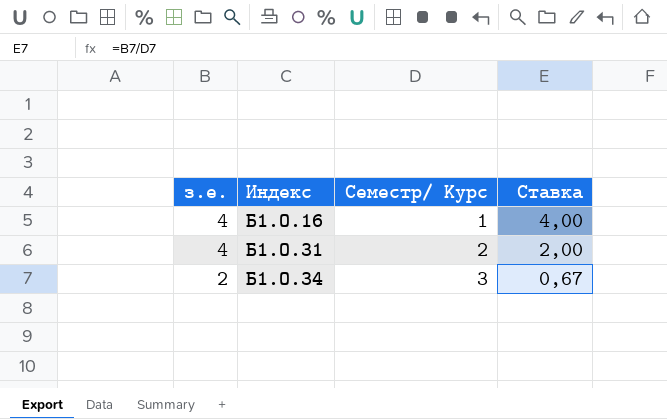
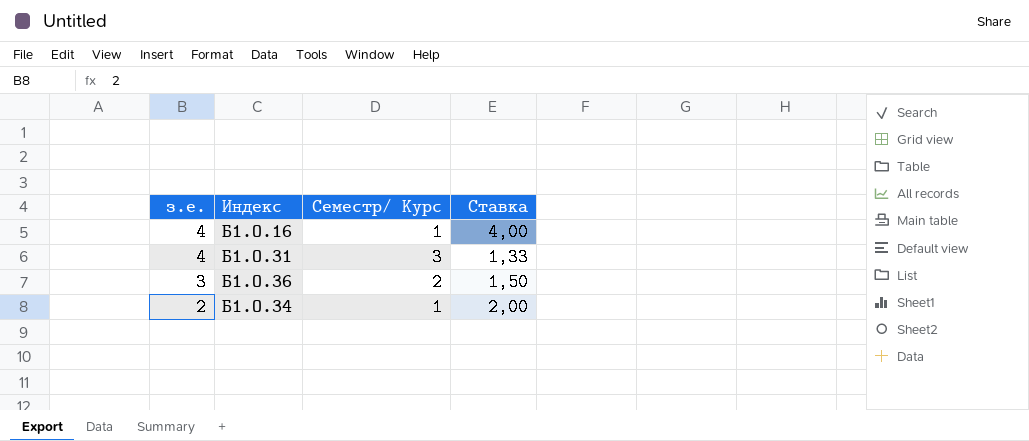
Б1.О.31 | Семестр/ Курс: 2 -> 3
Б1.О.31 | Ставка: 2,00 -> 1,33
row Б1.О.36: none -> 3 | 2 | 1,50
Б1.О.34 | Семестр/ Курс: 3 -> 1
Б1.О.34 | Ставка: 0,67 -> 2,00

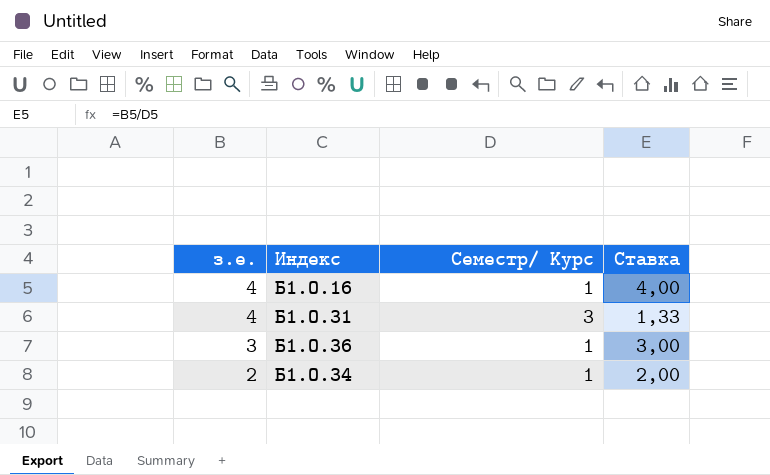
Б1.О.36 | Семестр/ Курс: 2 -> 1
Б1.О.36 | Ставка: 1,50 -> 3,00

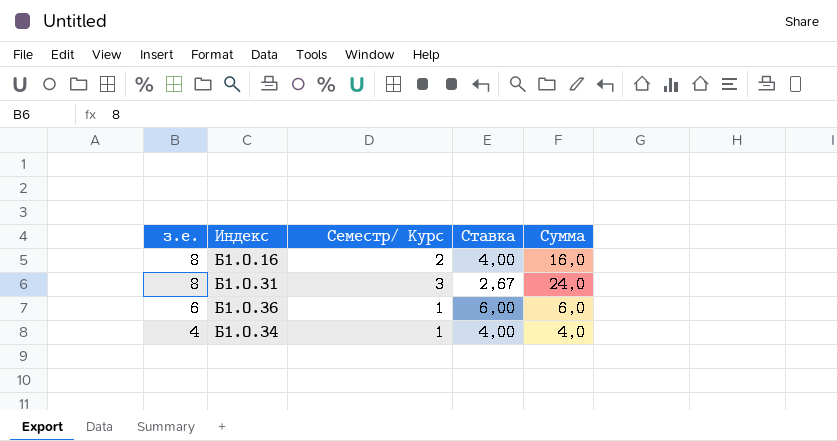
column Сумма | formula: none -> [з.е.] * [Семестр/ Курс]
Б1.О.16 | з.е.: 4 -> 8
Б1.О.16 | Семестр/ Курс: 1 -> 2
Б1.О.31 | з.е.: 4 -> 8
Б1.О.31 | Ставка: 1,33 -> 2,67
Б1.О.36 | з.е.: 3 -> 6
Б1.О.36 | Ставка: 3,00 -> 6,00
Б1.О.34 | з.е.: 2 -> 4
Б1.О.34 | Ставка: 2,00 -> 4,00

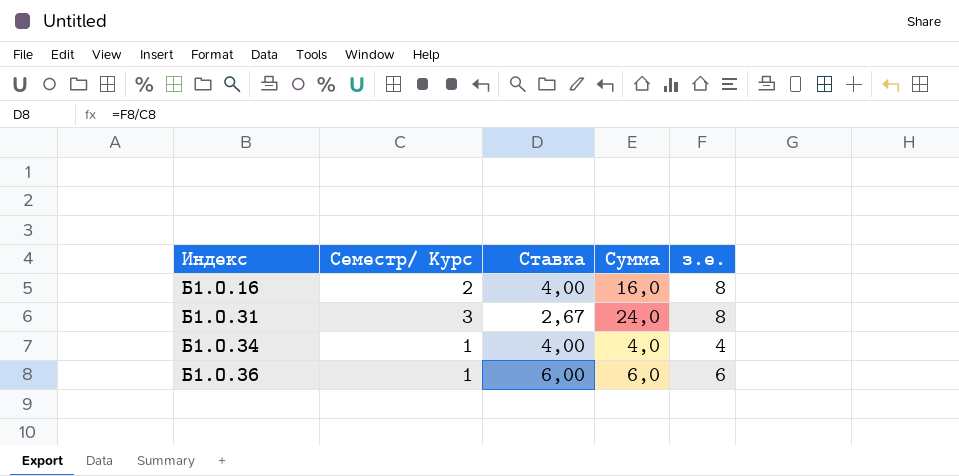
row order: з.е. descending -> Индекс ascending
column з.е. | position: 1 -> 5

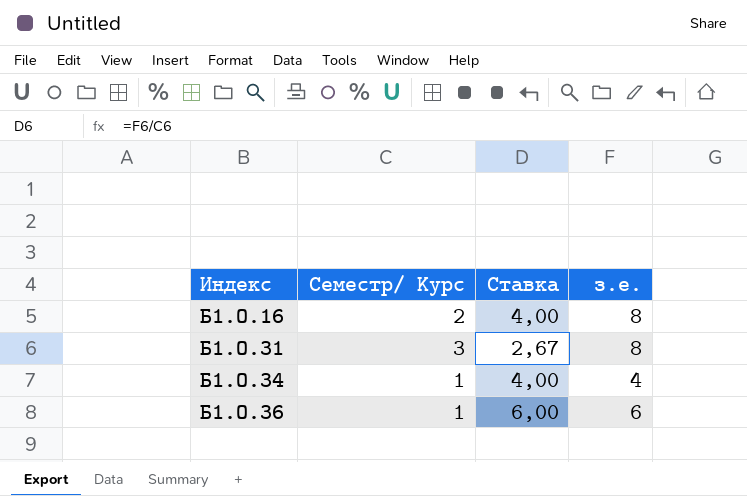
column Сумма | formula: [Семестр/ Курс] * [з.е.] -> none

